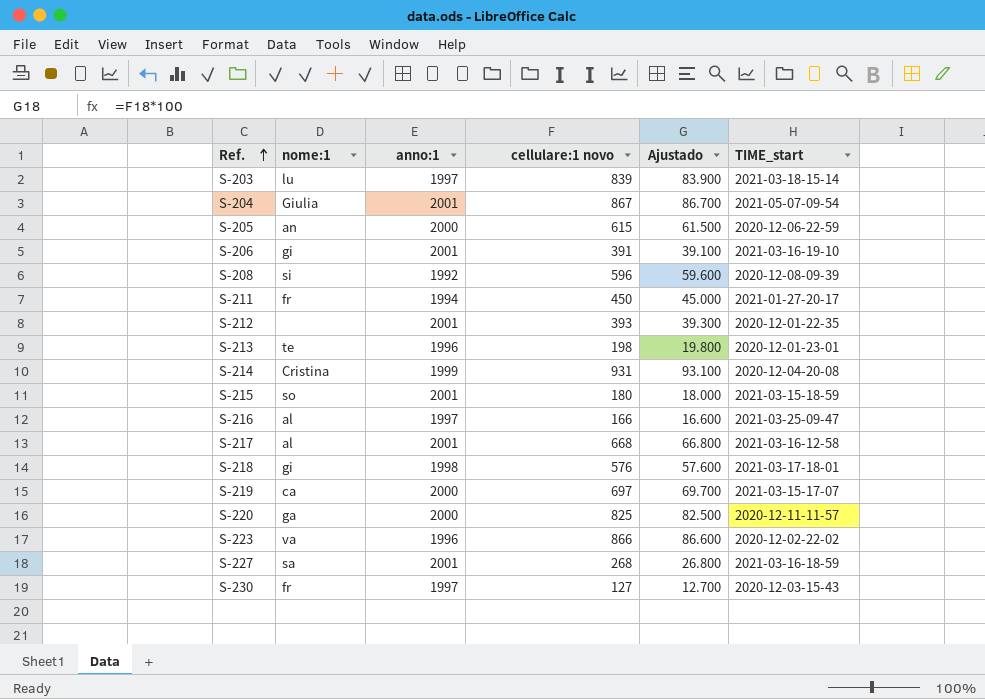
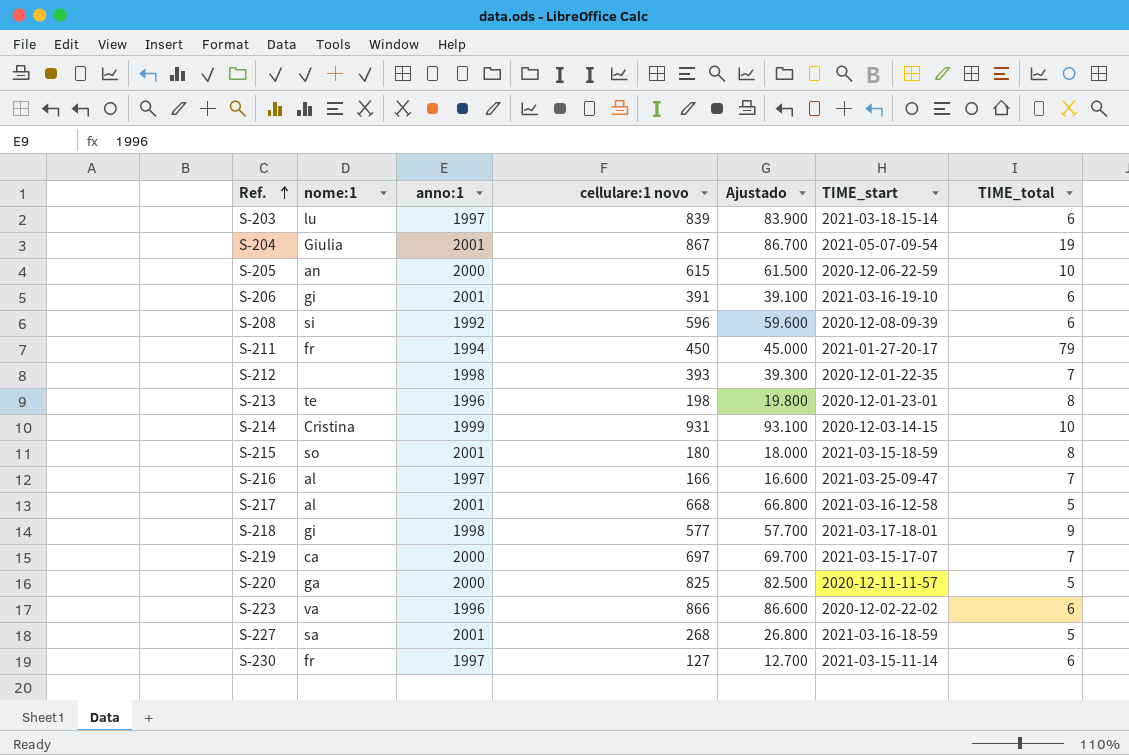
column TIME_total | position: none -> 7
S-212 | anno:1: 2001 -> 1998
S-214 | TIME_start: 2020-12-04-20-08 -> 2020-12-03-14-15
S-218 | cellulare:1 novo: 576 -> 577
S-218 | Ajustado: 57.600 -> 57.700
S-230 | TIME_start: 2020-12-03-15-43 -> 2021-03-15-11-14

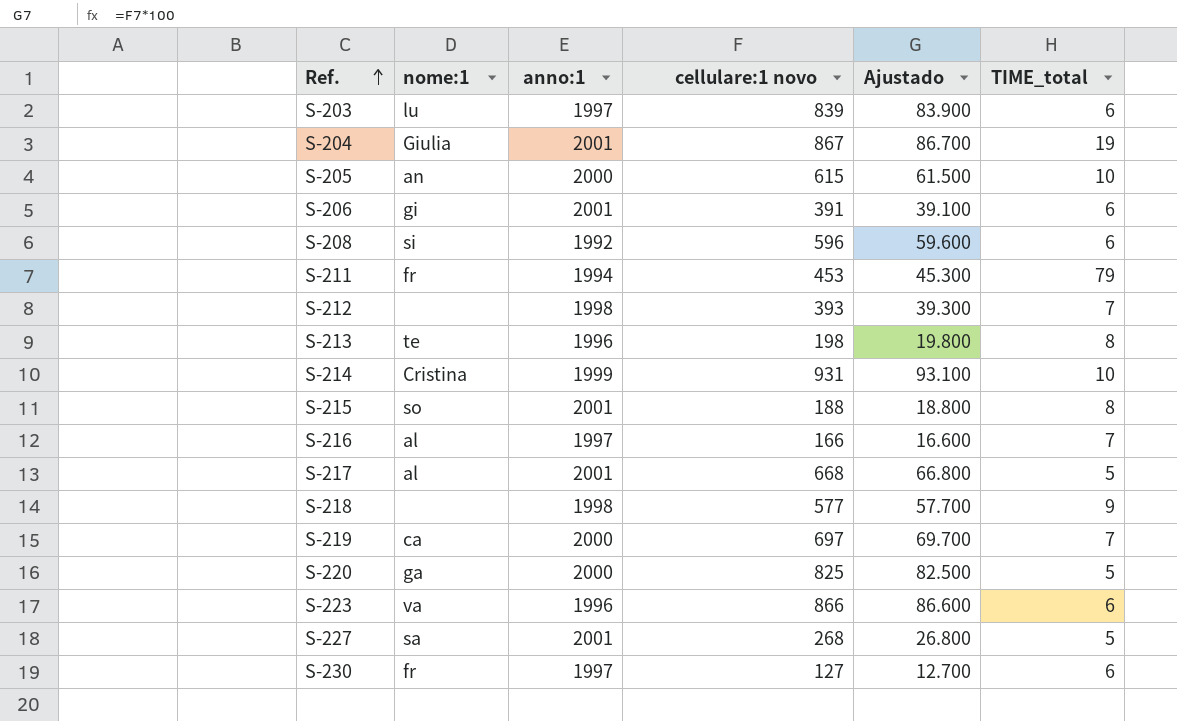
column TIME_start | position: 6 -> none
S-211 | cellulare:1 novo: 450 -> 453
S-211 | Ajustado: 45.000 -> 45.300
S-215 | cellulare:1 novo: 180 -> 188
S-215 | Ajustado: 18.000 -> 18.800
S-218 | nome:1: gi -> none

